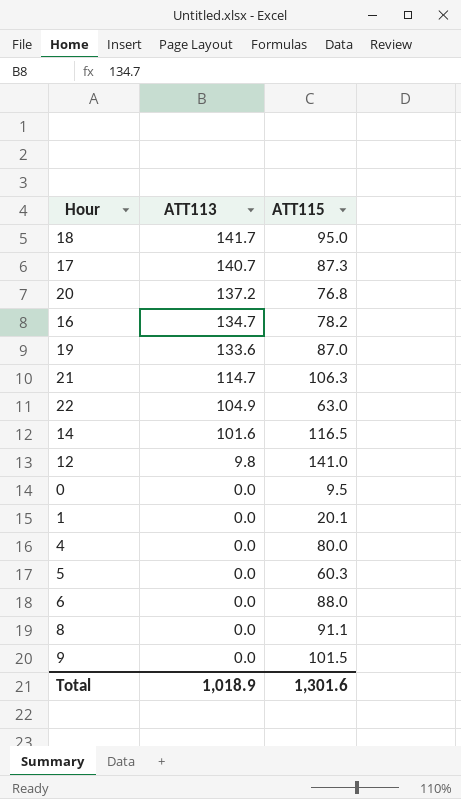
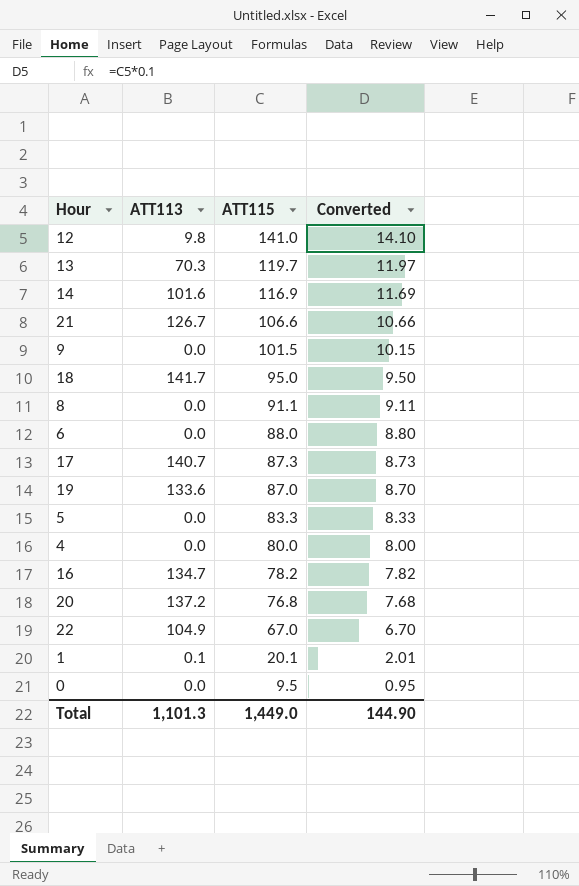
row order: ATT113 descending -> ATT115 descending
column Converted | formula: none -> [ATT115] * 0.1
row 13: none -> 70.3 | 119.7 | 11.97
14 | ATT115: 116.5 -> 116.9
21 | ATT113: 114.7 -> 126.7
21 | ATT115: 106.3 -> 106.6
5 | ATT115: 60.3 -> 83.3
22 | ATT115: 63.0 -> 67.0
1 | ATT113: 0.0 -> 0.1
Total | ATT113: 1,018.9 -> 1,101.3
Total | ATT115: 1,301.6 -> 1,449.0

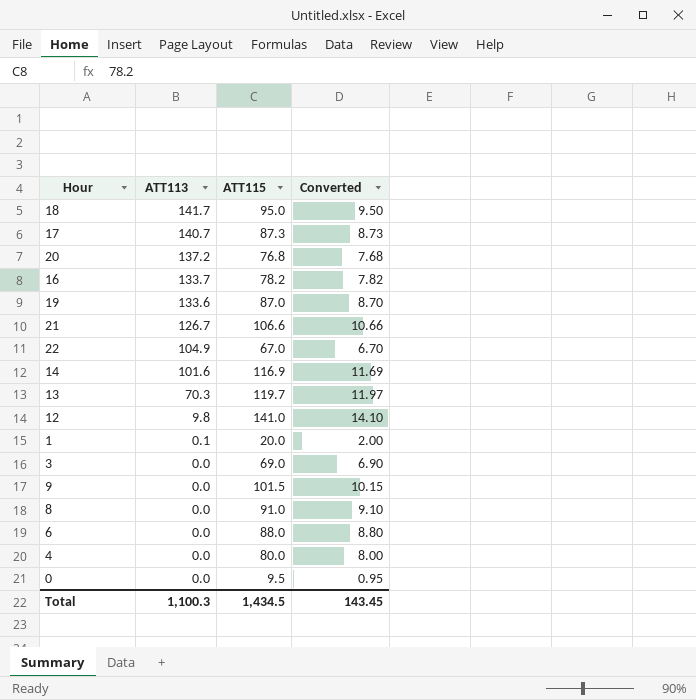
row order: ATT115 descending -> ATT113 descending
row 5: 0.0 | 83.3 | 8.33 -> none
16 | ATT113: 134.7 -> 133.7
1 | ATT115: 20.1 -> 20.0
1 | Converted: 2.01 -> 2.00
row 3: none -> 0.0 | 69.0 | 6.90
8 | ATT115: 91.1 -> 91.0
8 | Converted: 9.11 -> 9.10
Total | ATT113: 1,101.3 -> 1,100.3
Total | ATT115: 1,449.0 -> 1,434.5
Total | Converted: 144.90 -> 143.45

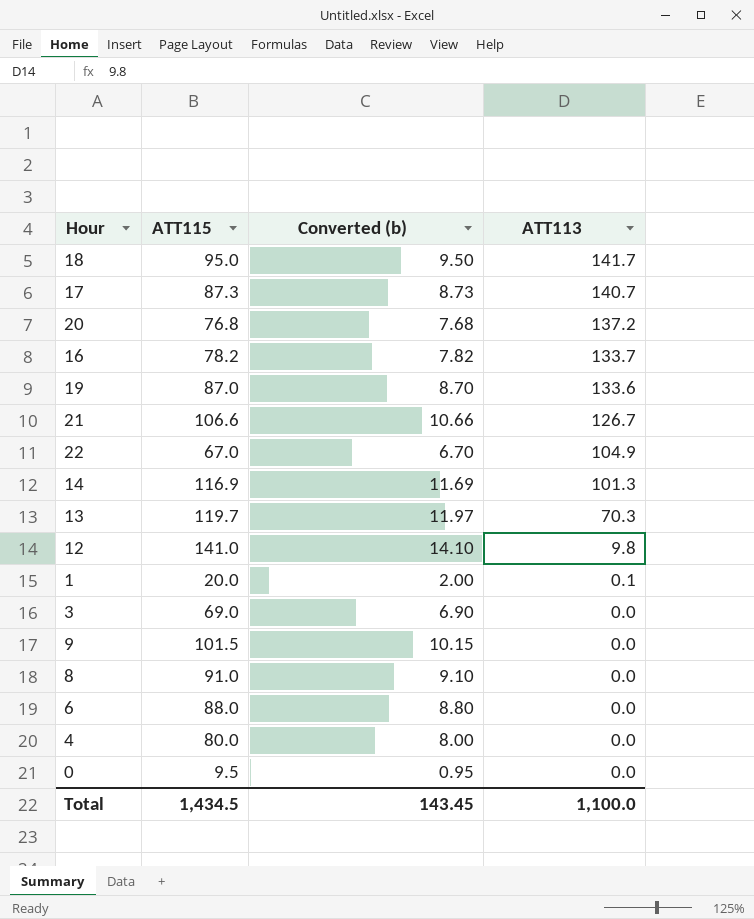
column name: Converted -> Converted (b)
column ATT113 | position: 2 -> 4
14 | ATT113: 101.6 -> 101.3
Total | ATT113: 1,100.3 -> 1,100.0

